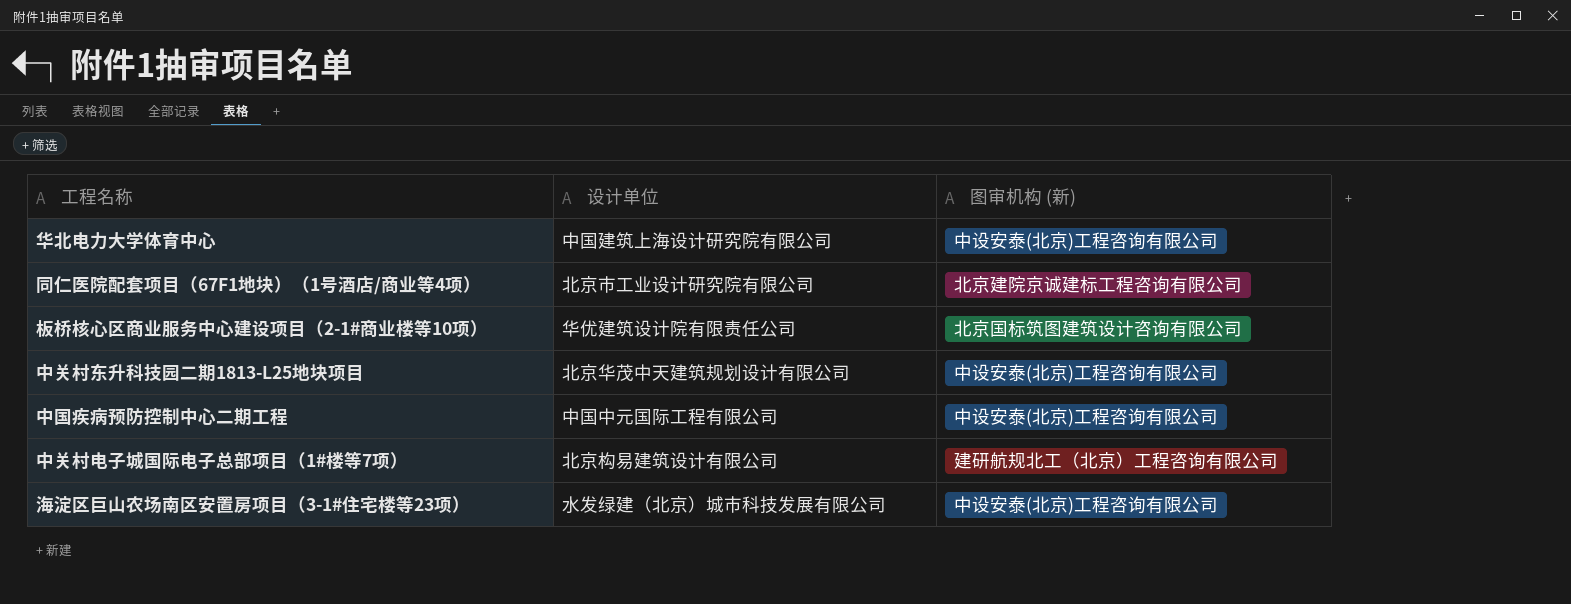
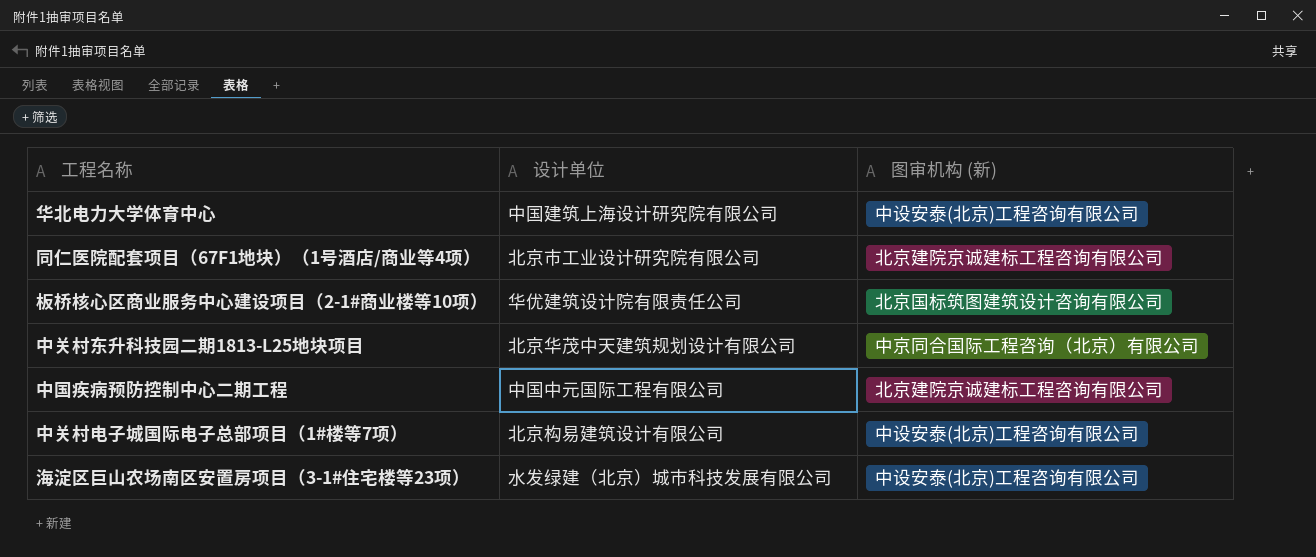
中关村东升科技园二期1813-L25地块项目 | 图审机构 (新): 中设安泰(北京)工程咨询有限公司 -> 中京同合国际工程咨询（北京）有限公司
中国疾病预防控制中心二期工程 | 图审机构 (新): 中设安泰(北京)工程咨询有限公司 -> 北京建院京诚建标工程咨询有限公司
中关村电子城国际电子总部项目（1#楼等7项） | 图审机构 (新): 建研航规北工（北京）工程咨询有限公司 -> 中设安泰(北京)工程咨询有限公司

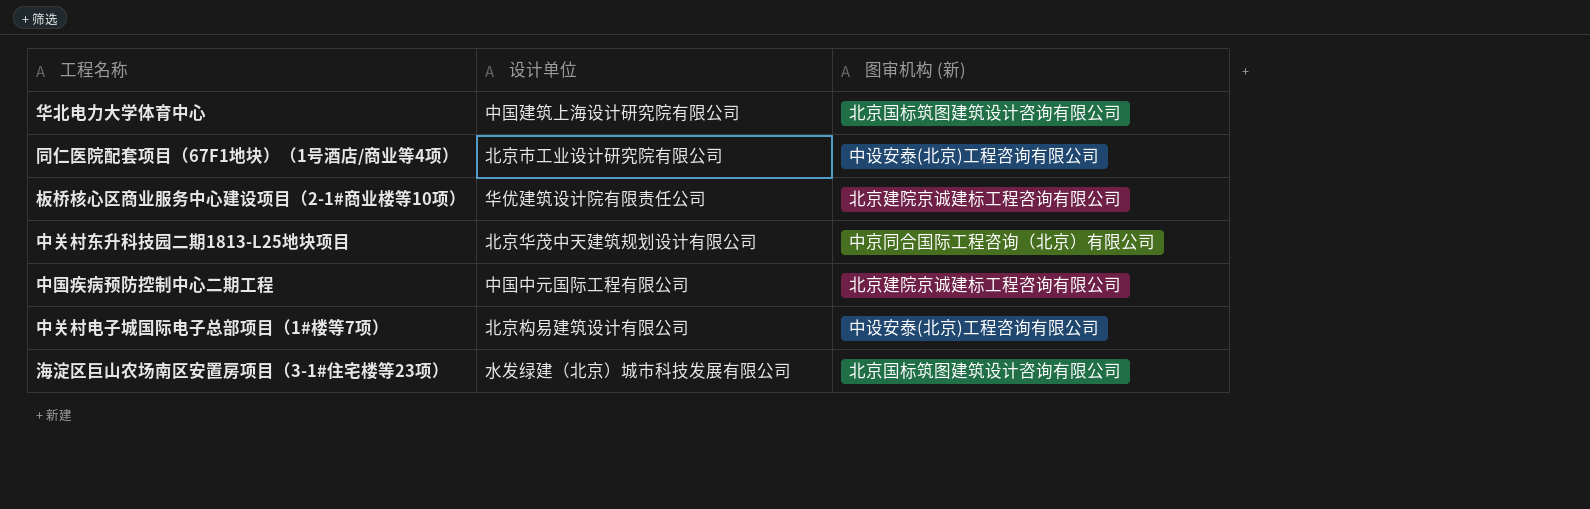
华北电力大学体育中心 | 图审机构 (新): 中设安泰(北京)工程咨询有限公司 -> 北京国标筑图建筑设计咨询有限公司
同仁医院配套项目（67F1地块）（1号酒店/商业等4项） | 图审机构 (新): 北京建院京诚建标工程咨询有限公司 -> 中设安泰(北京)工程咨询有限公司
板桥核心区商业服务中心建设项目（2-1#商业楼等10项） | 图审机构 (新): 北京国标筑图建筑设计咨询有限公司 -> 北京建院京诚建标工程咨询有限公司
海淀区巨山农场南区安置房项目（3-1#住宅楼等23项） | 图审机构 (新): 中设安泰(北京)工程咨询有限公司 -> 北京国标筑图建筑设计咨询有限公司

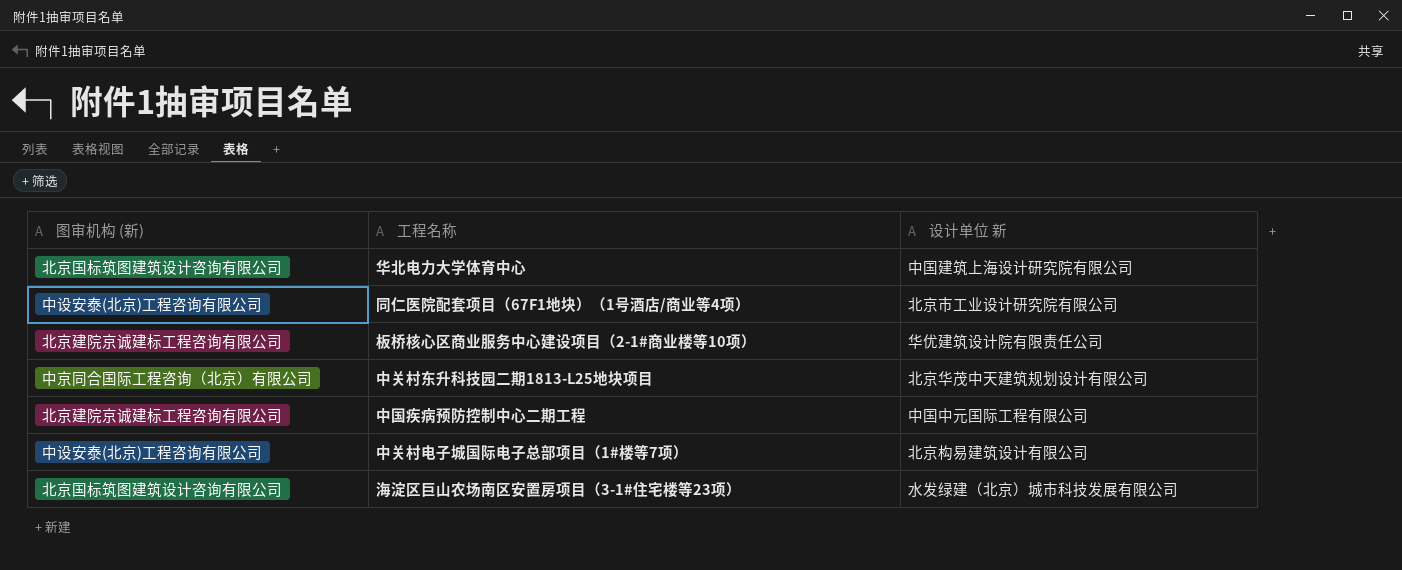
column 图审机构 (新) | position: 3 -> 1
column name: 设计单位 -> 设计单位 新

